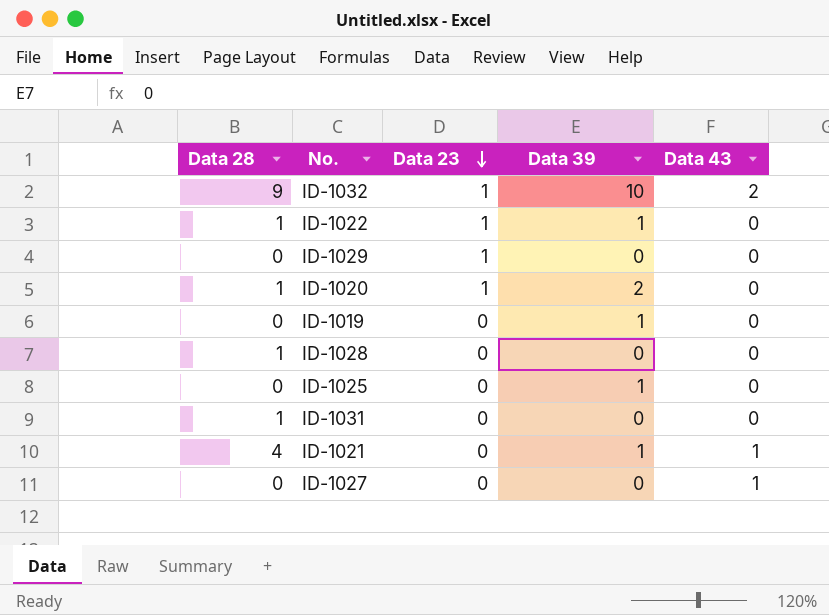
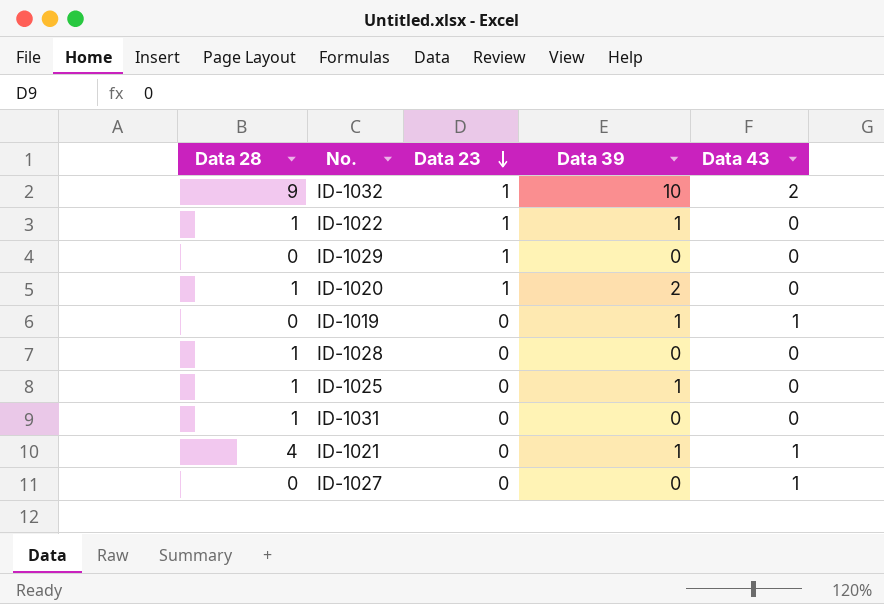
ID-1019 | Data 43: 0 -> 1
ID-1025 | Data 28: 0 -> 1

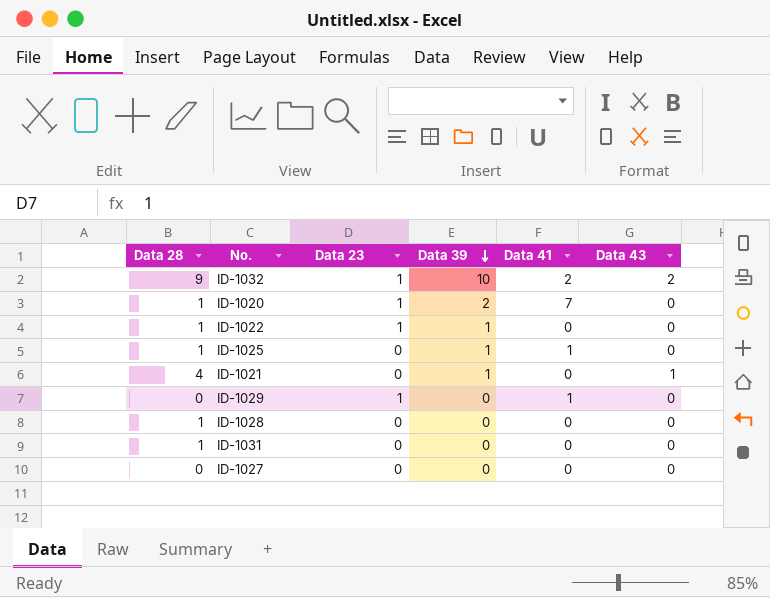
row order: Data 23 descending -> Data 39 descending
column Data 41 | position: none -> 5
row ID-1019: 0 | 0 | 1 | 1 -> none
ID-1027 | Data 43: 1 -> 0

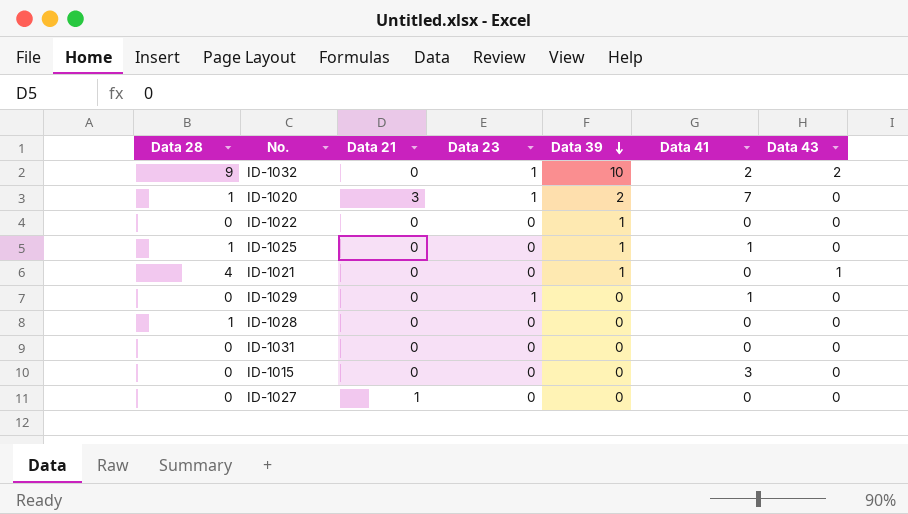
column Data 21 | position: none -> 3
ID-1022 | Data 28: 1 -> 0
ID-1022 | Data 23: 1 -> 0
ID-1031 | Data 28: 1 -> 0
row ID-1015: none -> 0 | 0 | 0 | 0 | 3 | 0

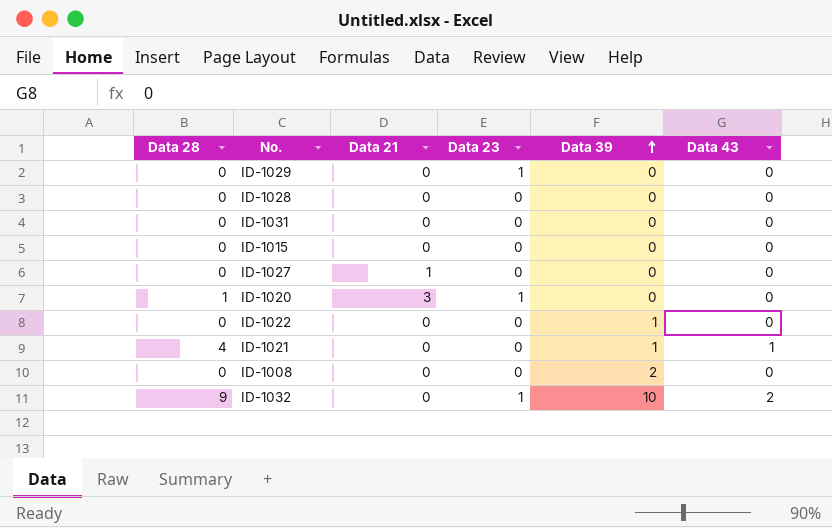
row order: Data 39 descending -> Data 39 ascending
column Data 41 | position: 6 -> none
row ID-1025: 1 | 0 | 0 | 1 | 1 | 0 -> none
ID-1028 | Data 28: 1 -> 0
ID-1020 | Data 39: 2 -> 0
row ID-1008: none -> 0 | 0 | 0 | 2 | 0

